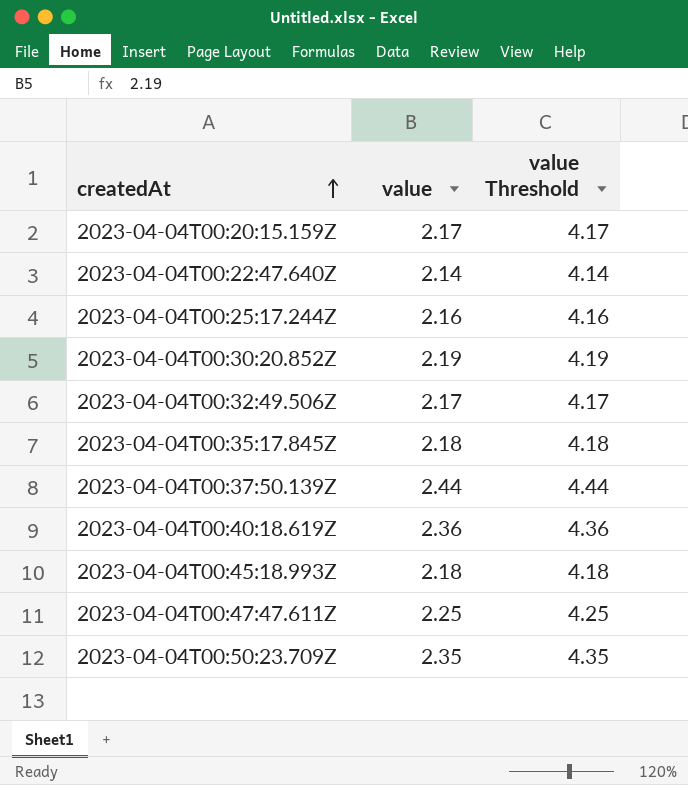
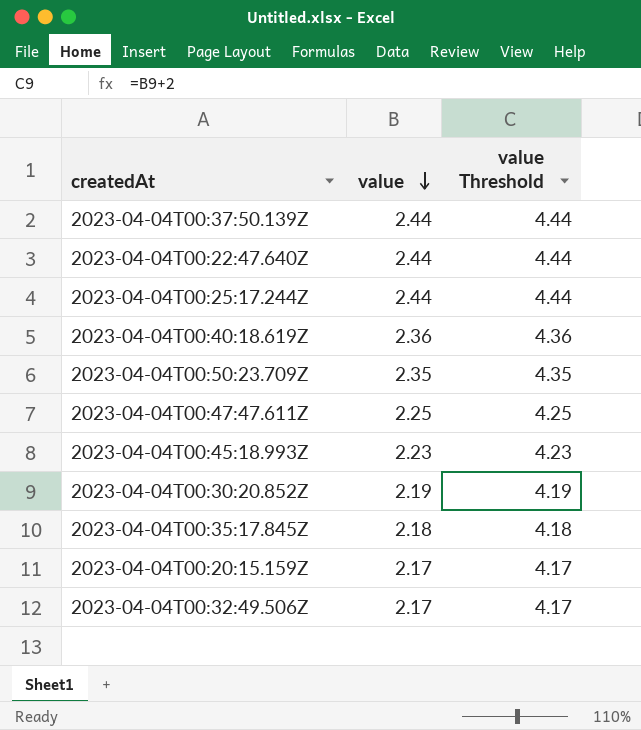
row order: createdAt ascending -> value descending
2023-04-04T00:22:47.640Z | value: 2.14 -> 2.44
2023-04-04T00:22:47.640Z | value Threshold: 4.14 -> 4.44
2023-04-04T00:25:17.244Z | value: 2.16 -> 2.44
2023-04-04T00:25:17.244Z | value Threshold: 4.16 -> 4.44
2023-04-04T00:45:18.993Z | value: 2.18 -> 2.23
2023-04-04T00:45:18.993Z | value Threshold: 4.18 -> 4.23

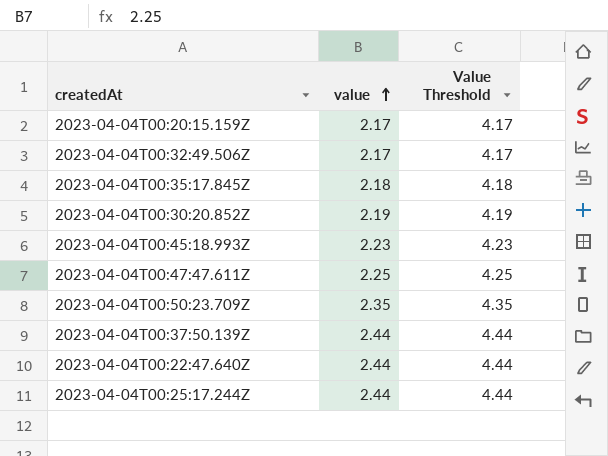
row order: value descending -> value ascending
column name: value Threshold -> Value Threshold
row 2023-04-04T00:40:18.619Z: 2.36 | 4.36 -> none

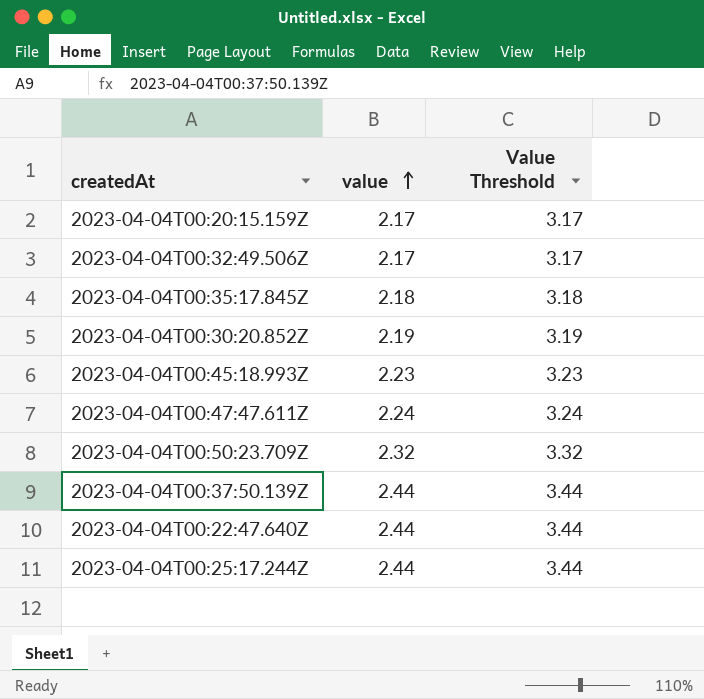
column Value Threshold | formula: [value] + 2 -> [value] + 1
2023-04-04T00:47:47.611Z | value: 2.25 -> 2.24
2023-04-04T00:50:23.709Z | value: 2.35 -> 2.32

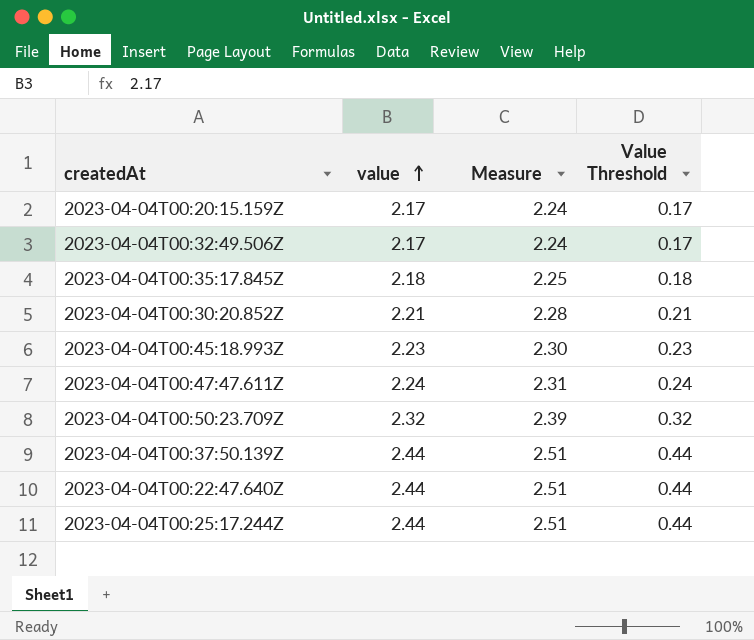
column Measure | formula: none -> [value] * 1.03
column Value Threshold | formula: [value] + 1 -> [value] - 2
2023-04-04T00:30:20.852Z | value: 2.19 -> 2.21

